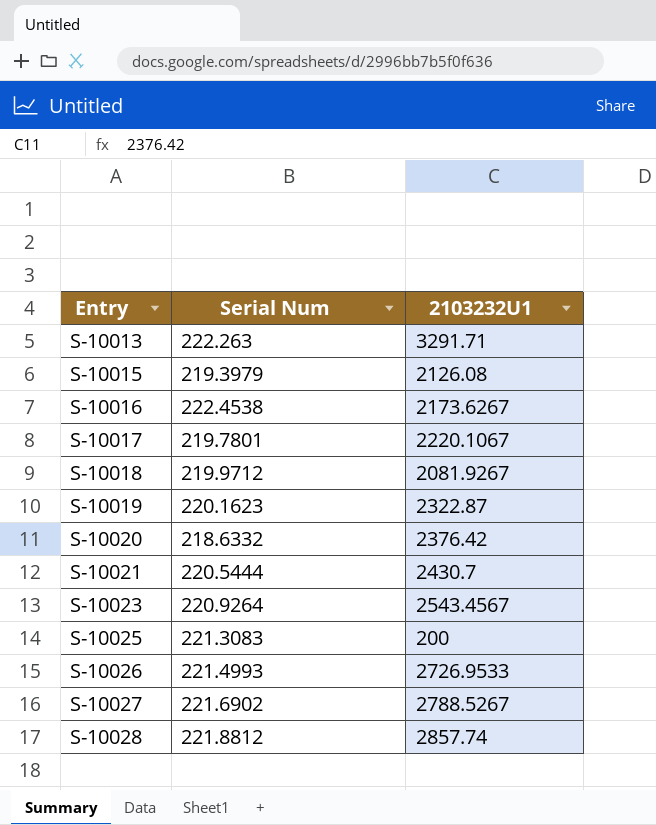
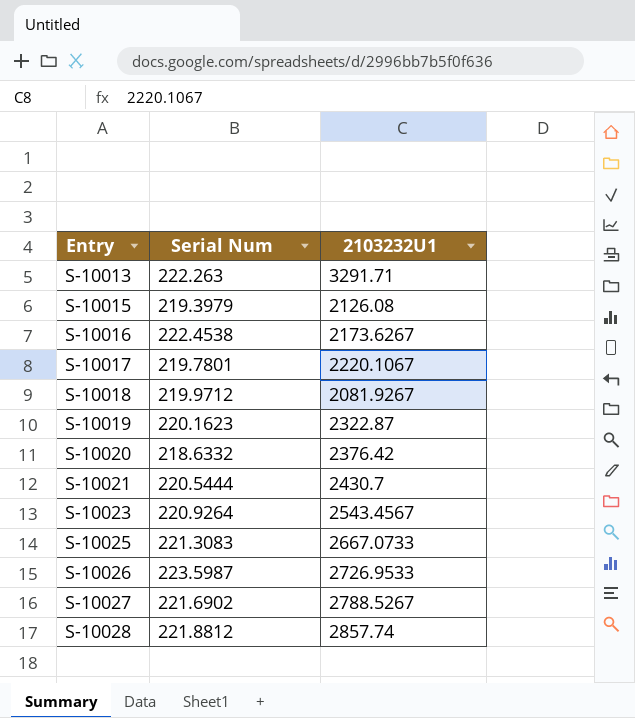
S-10025 | 2103232U1: 200 -> 2667.0733
S-10026 | Serial Num: 221.4993 -> 223.5987

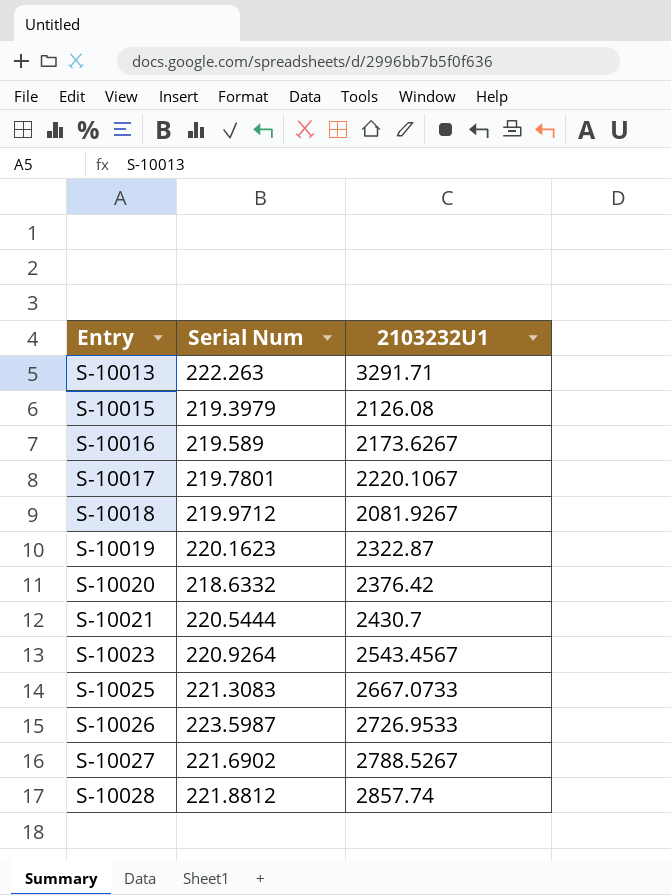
S-10016 | Serial Num: 222.4538 -> 219.589

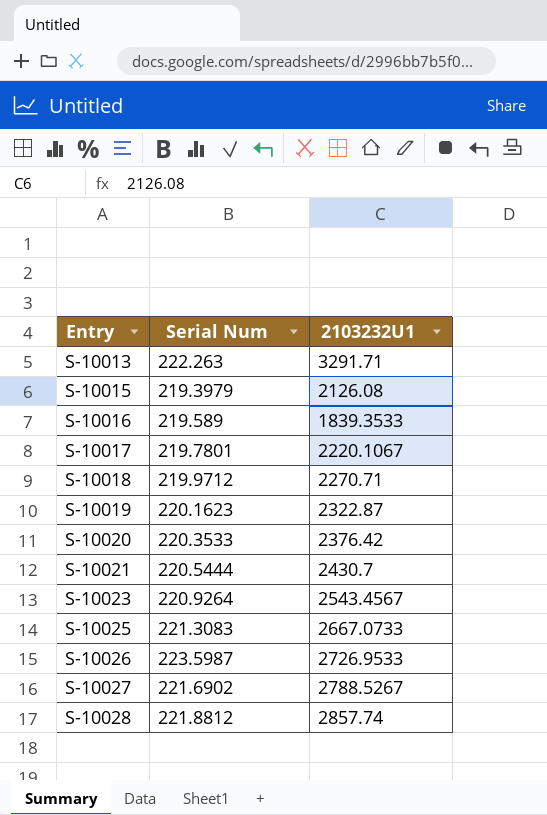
S-10016 | 2103232U1: 2173.6267 -> 1839.3533
S-10018 | 2103232U1: 2081.9267 -> 2270.71
S-10020 | Serial Num: 218.6332 -> 220.3533

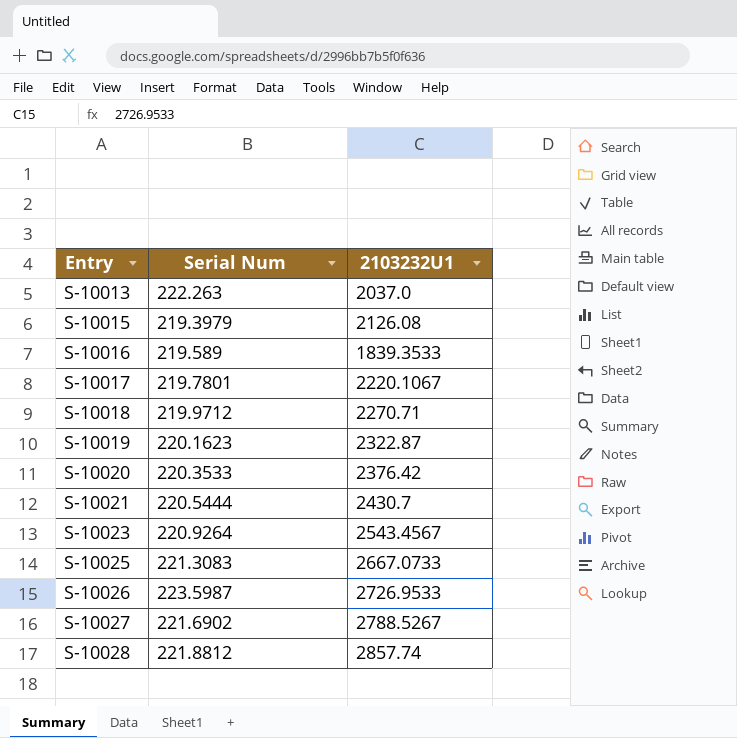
S-10013 | 2103232U1: 3291.71 -> 2037.0

